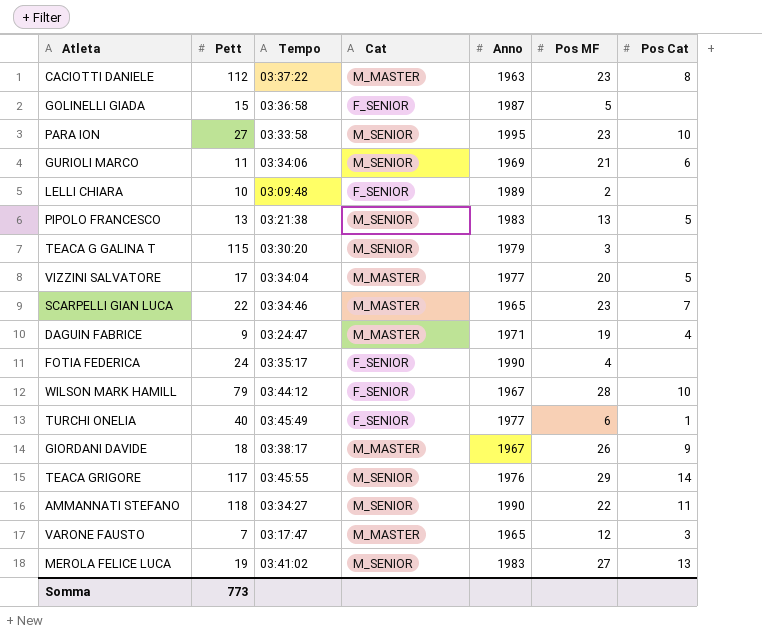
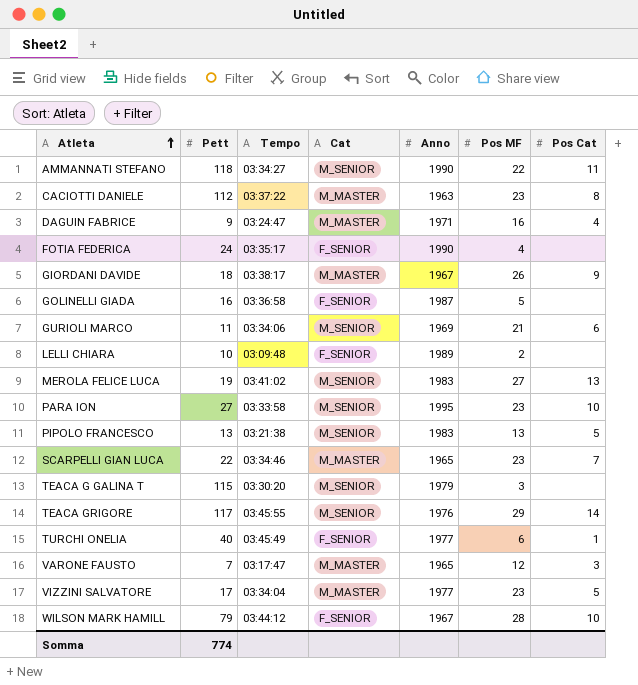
row order: none -> Atleta ascending
DAGUIN FABRICE | Pos MF: 19 -> 16
GOLINELLI GIADA | Pett: 15 -> 16
VIZZINI SALVATORE | Pos MF: 20 -> 23
Somma | Pett: 773 -> 774

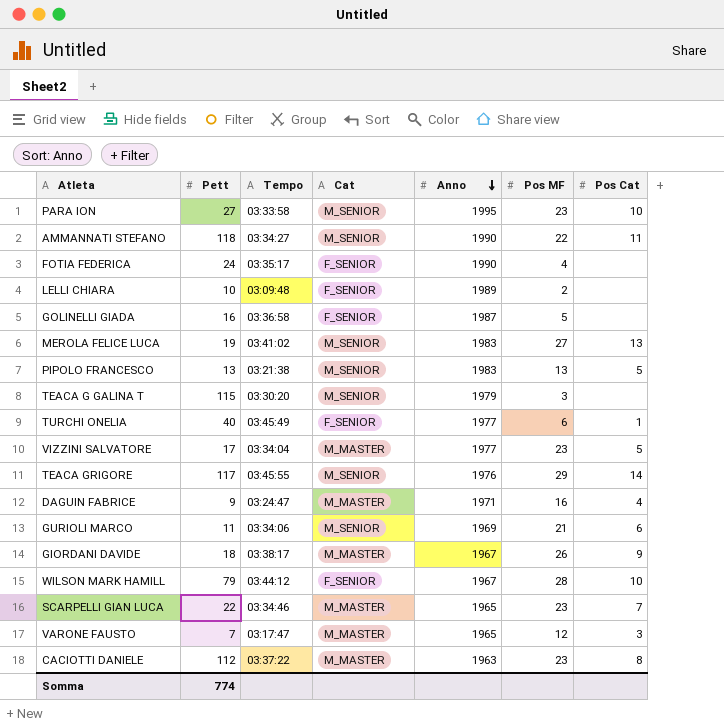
row order: Atleta ascending -> Anno descending

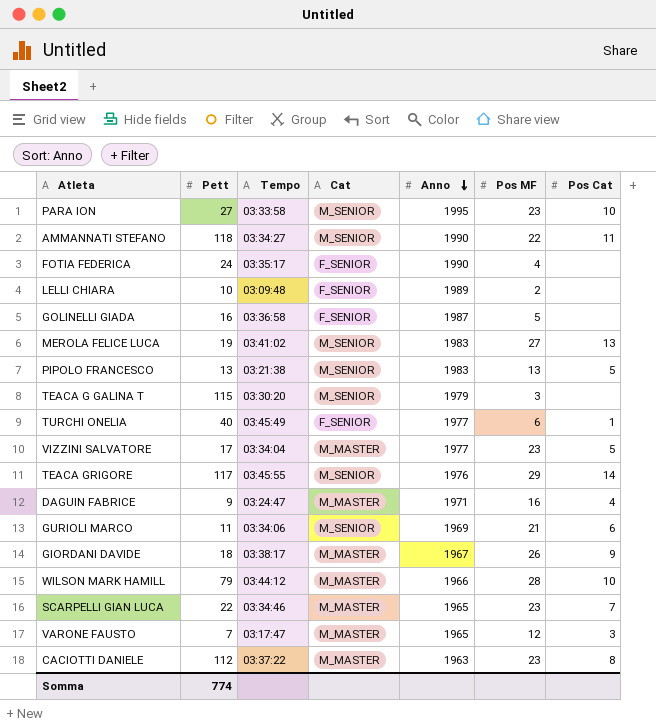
WILSON MARK HAMILL | Cat: F_SENIOR -> M_MASTER
WILSON MARK HAMILL | Anno: 1967 -> 1966

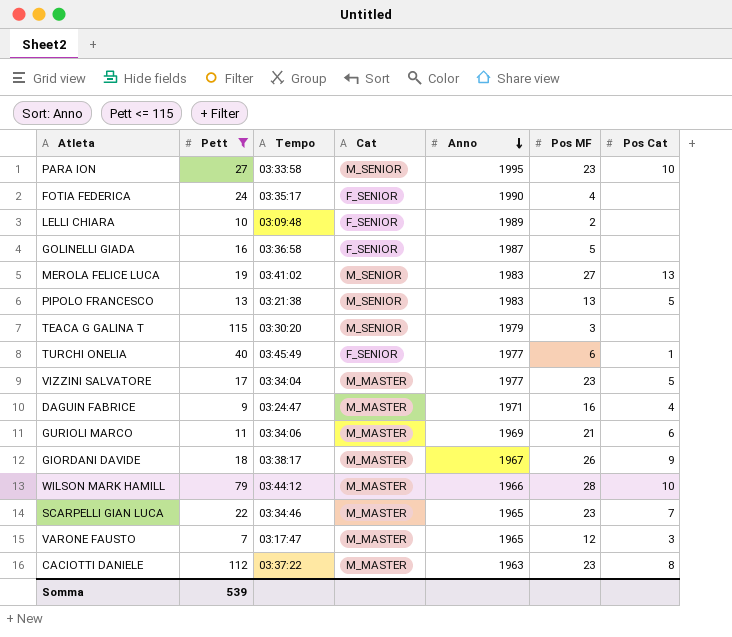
filter: none -> Pett <= 115
GURIOLI MARCO | Cat: M_SENIOR -> M_MASTER
Somma | Pett: 774 -> 539

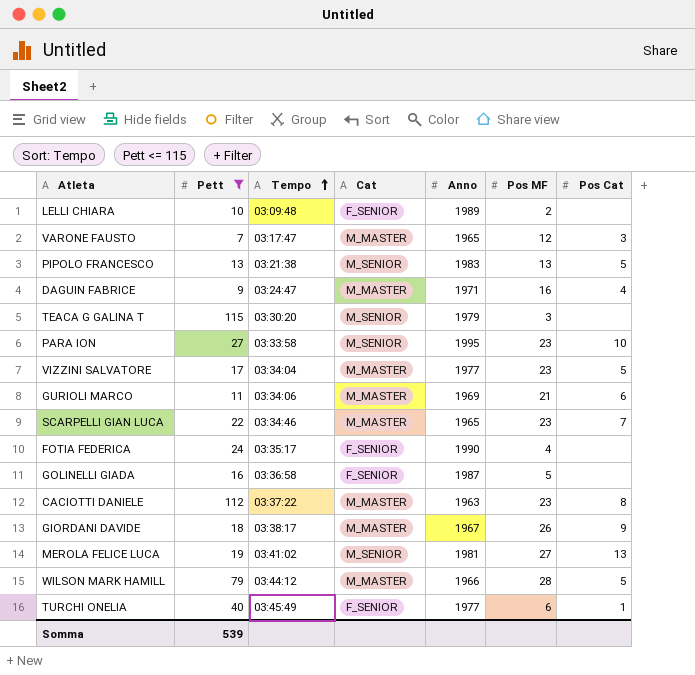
row order: Anno descending -> Tempo ascending
MEROLA FELICE LUCA | Anno: 1983 -> 1981
WILSON MARK HAMILL | Pos Cat: 10 -> 5

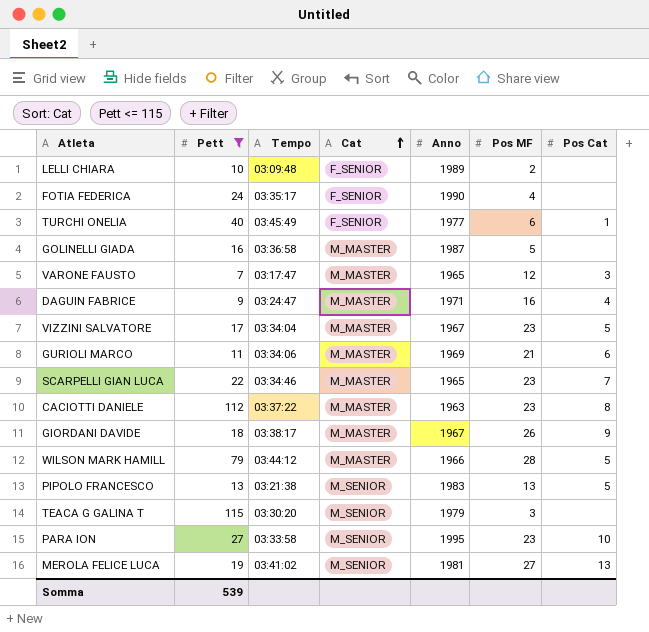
row order: Tempo ascending -> Cat ascending
GOLINELLI GIADA | Cat: F_SENIOR -> M_MASTER
VIZZINI SALVATORE | Anno: 1977 -> 1967

